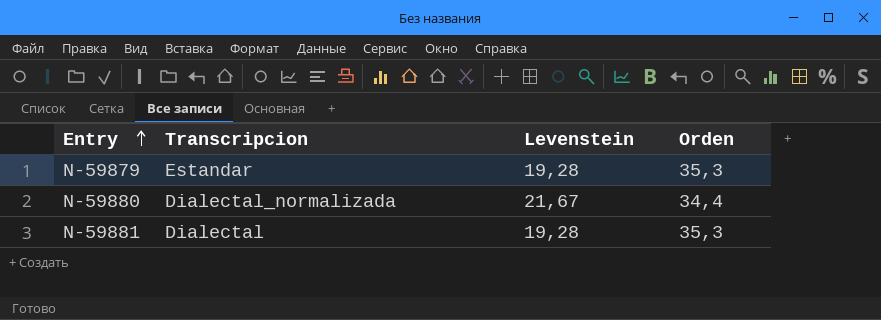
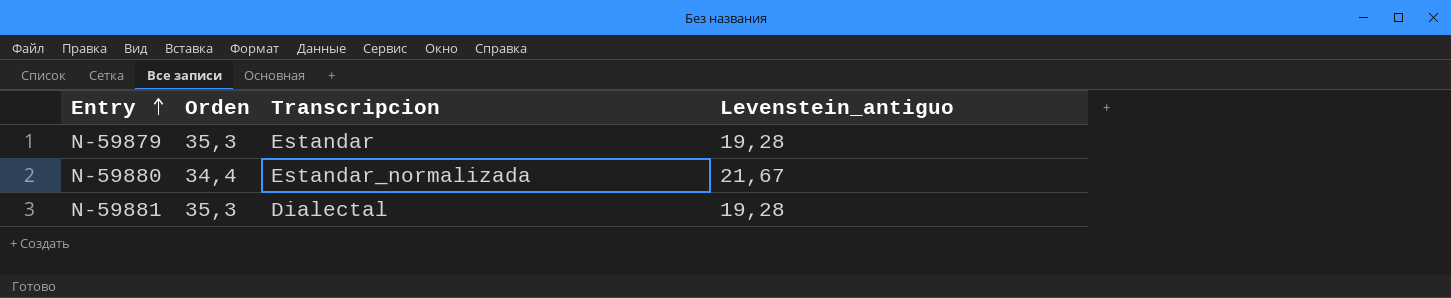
column Orden | position: 4 -> 2
column name: Levenstein -> Levenstein_antiguo
N-59880 | Transcripcion: Dialectal_normalizada -> Estandar_normalizada

